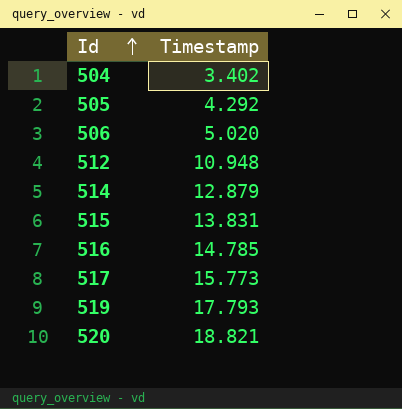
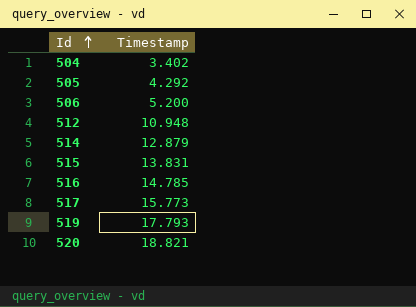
506 | Timestamp: 5.020 -> 5.200

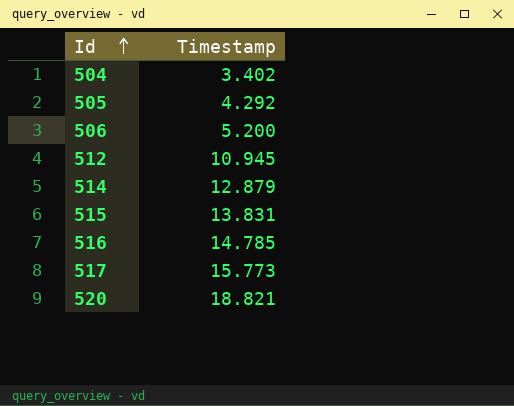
row 519: 17.793 -> none
512 | Timestamp: 10.948 -> 10.945

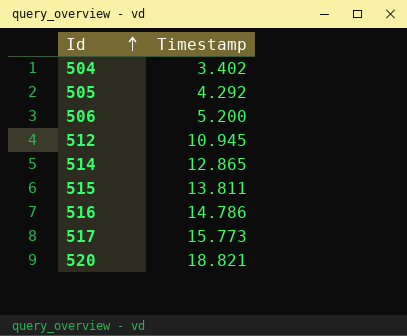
514 | Timestamp: 12.879 -> 12.865
515 | Timestamp: 13.831 -> 13.811
516 | Timestamp: 14.785 -> 14.786

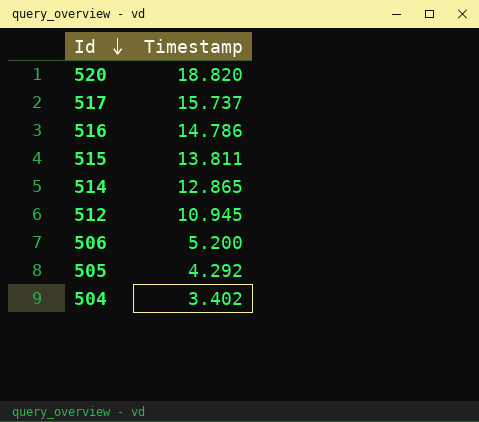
row order: Id ascending -> Id descending
520 | Timestamp: 18.821 -> 18.820
517 | Timestamp: 15.773 -> 15.737

